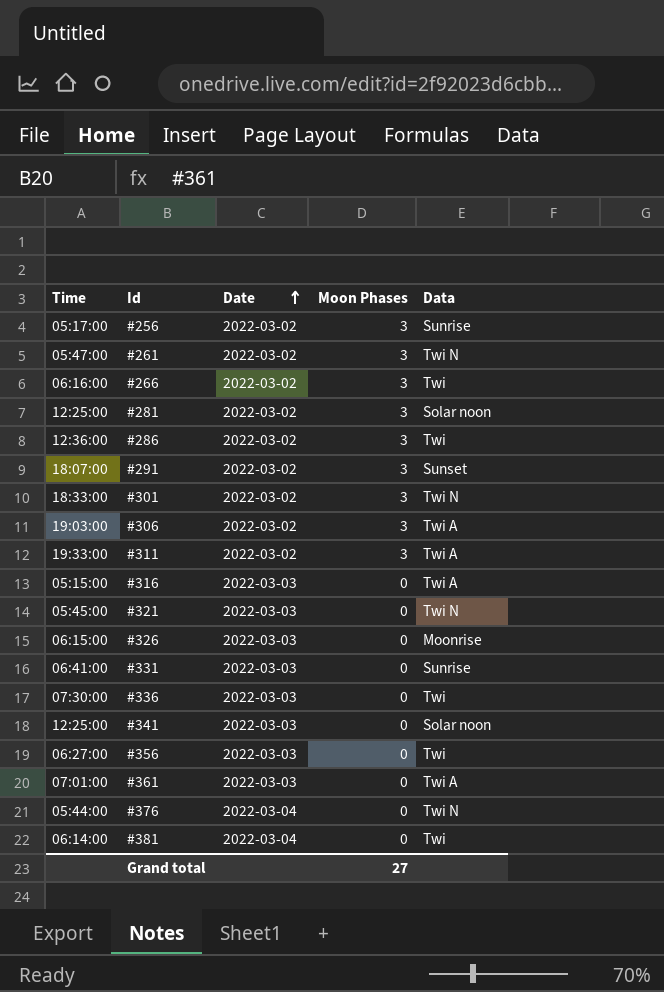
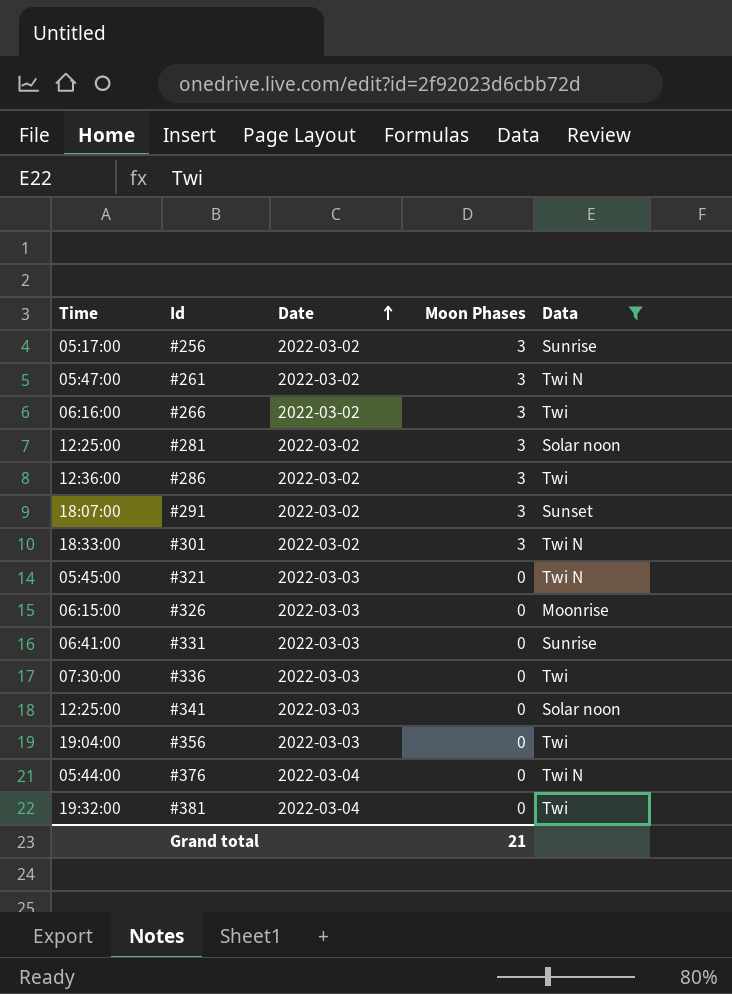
filter: none -> Data != Twi A
#356 | Time: 06:27:00 -> 19:04:00
#381 | Time: 06:14:00 -> 19:32:00
Grand total | Moon Phases: 27 -> 21

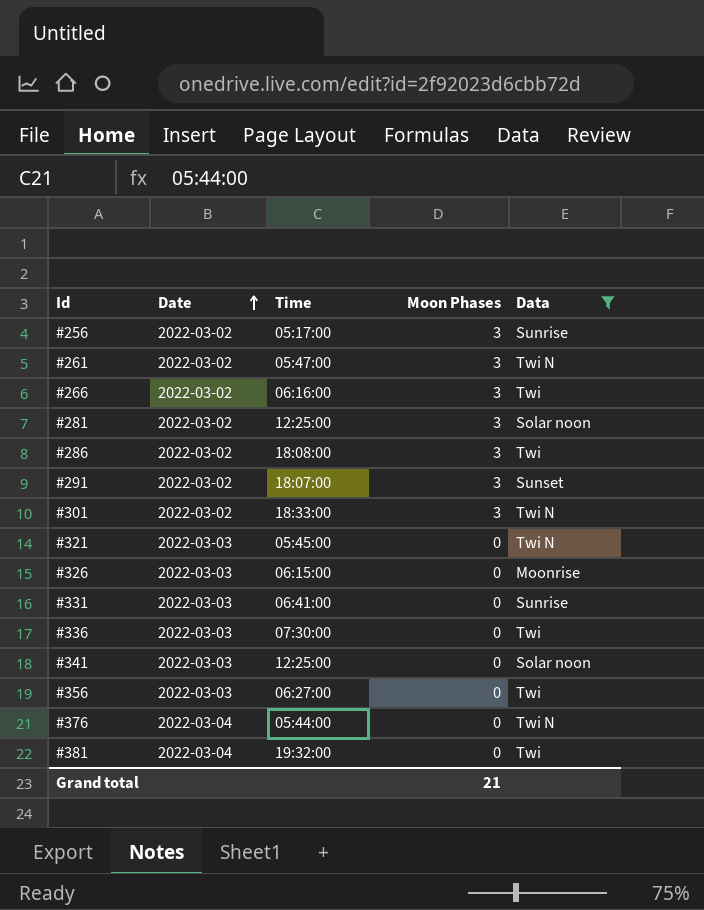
column Time | position: 1 -> 3
#286 | Time: 12:36:00 -> 18:08:00
#356 | Time: 19:04:00 -> 06:27:00

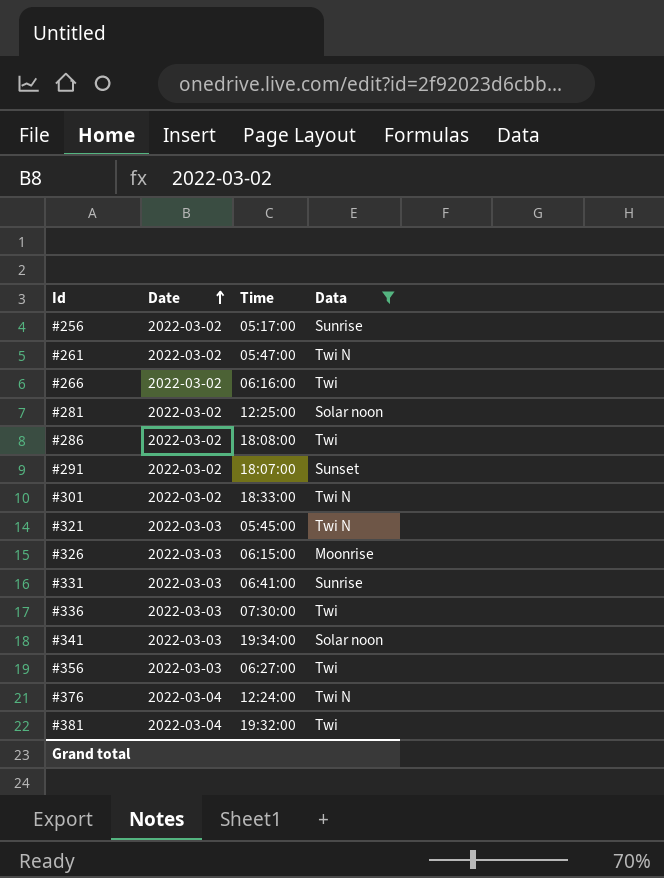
column Moon Phases | position: 4 -> none
#341 | Time: 12:25:00 -> 19:34:00
#376 | Time: 05:44:00 -> 12:24:00

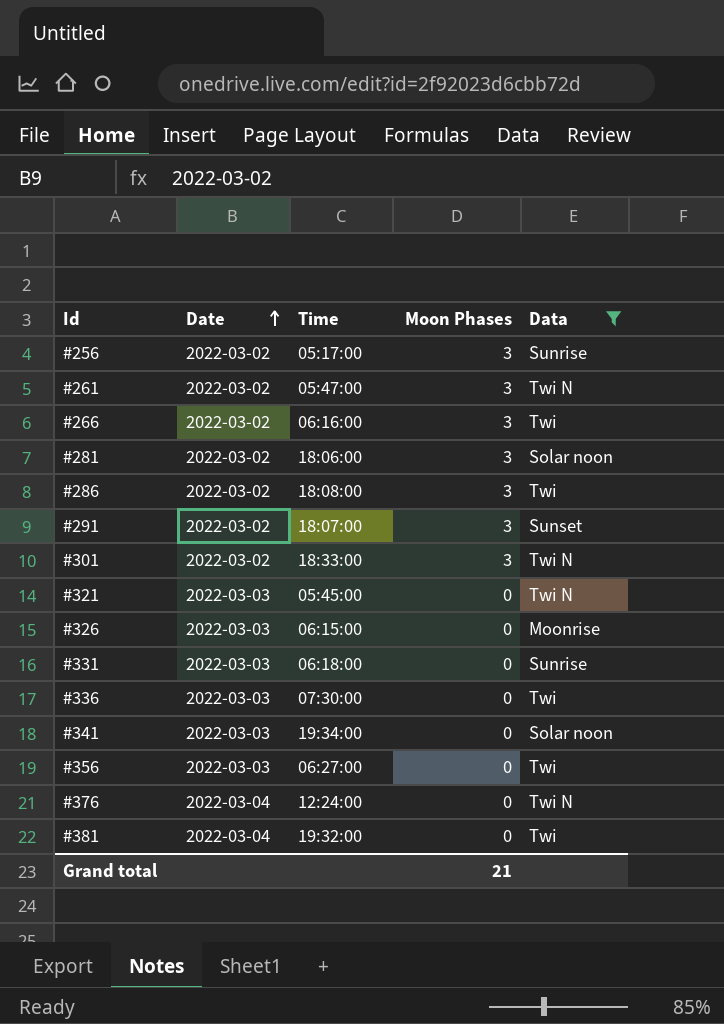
column Moon Phases | position: none -> 4
#281 | Time: 12:25:00 -> 18:06:00
#331 | Time: 06:41:00 -> 06:18:00

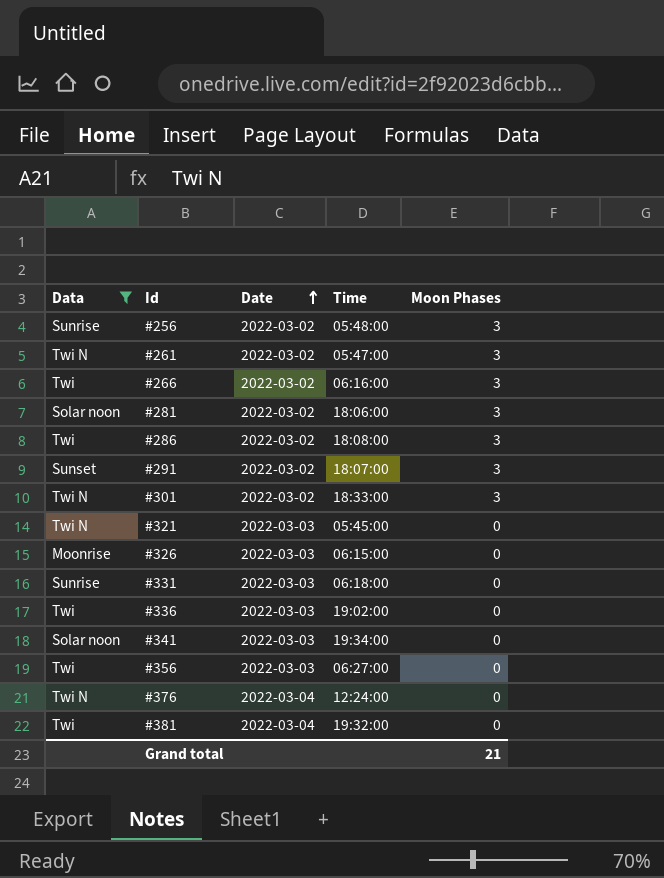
column Data | position: 5 -> 1
#256 | Time: 05:17:00 -> 05:48:00
#336 | Time: 07:30:00 -> 19:02:00

